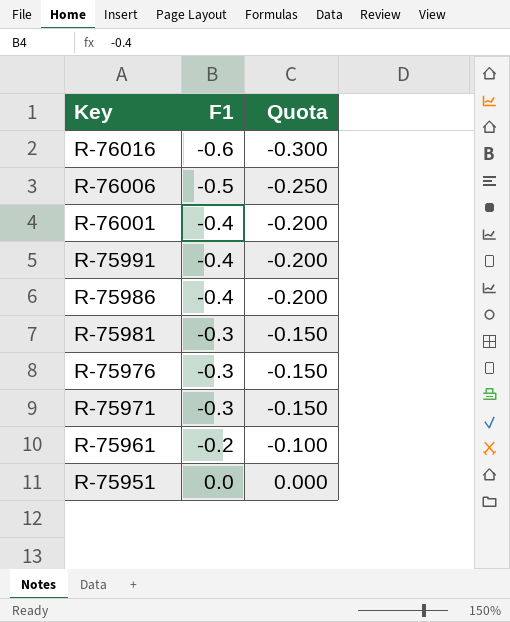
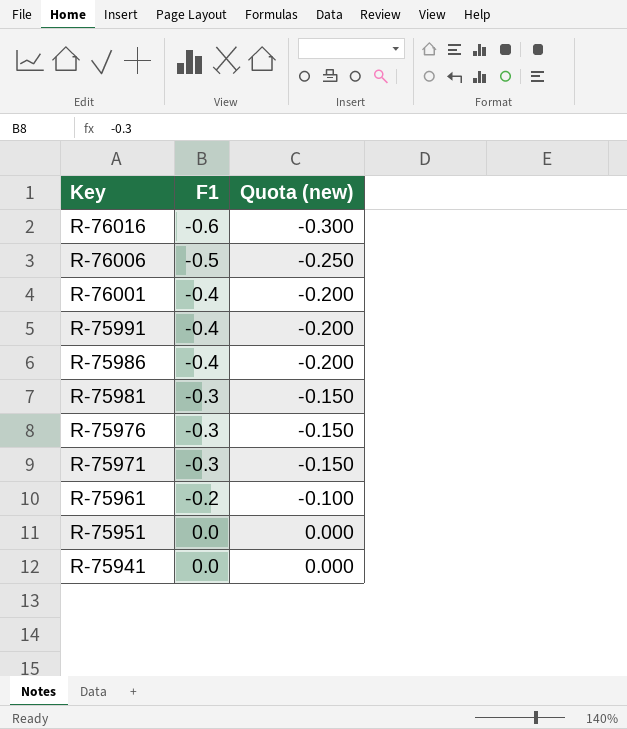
column name: Quota -> Quota (new)
row R-75941: none -> 0.0 | 0.000

